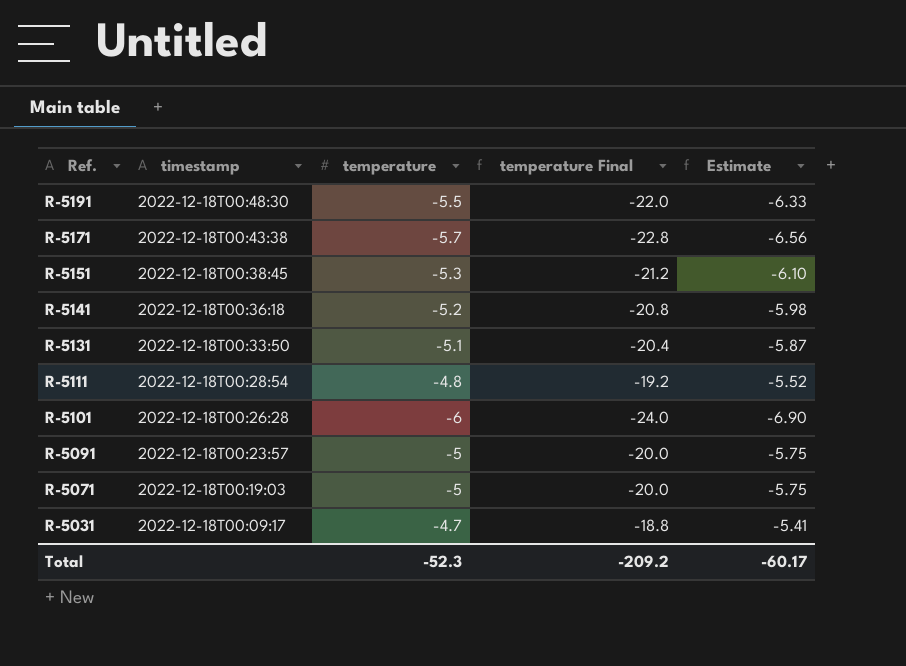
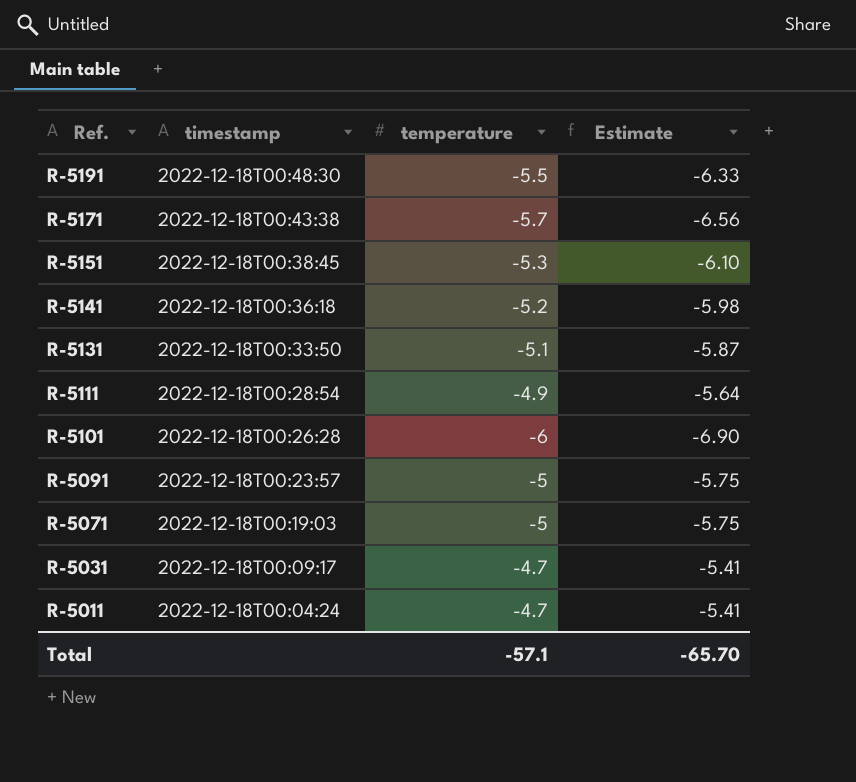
column temperature Final | formula: [temperature] * 4 -> none
R-5111 | temperature: -4.8 -> -4.9
R-5111 | Estimate: -5.52 -> -5.64
row R-5011: none -> 2022-12-18T00:04:24 | -4.7 | -5.41
Total | temperature: -52.3 -> -57.1
Total | Estimate: -60.17 -> -65.70

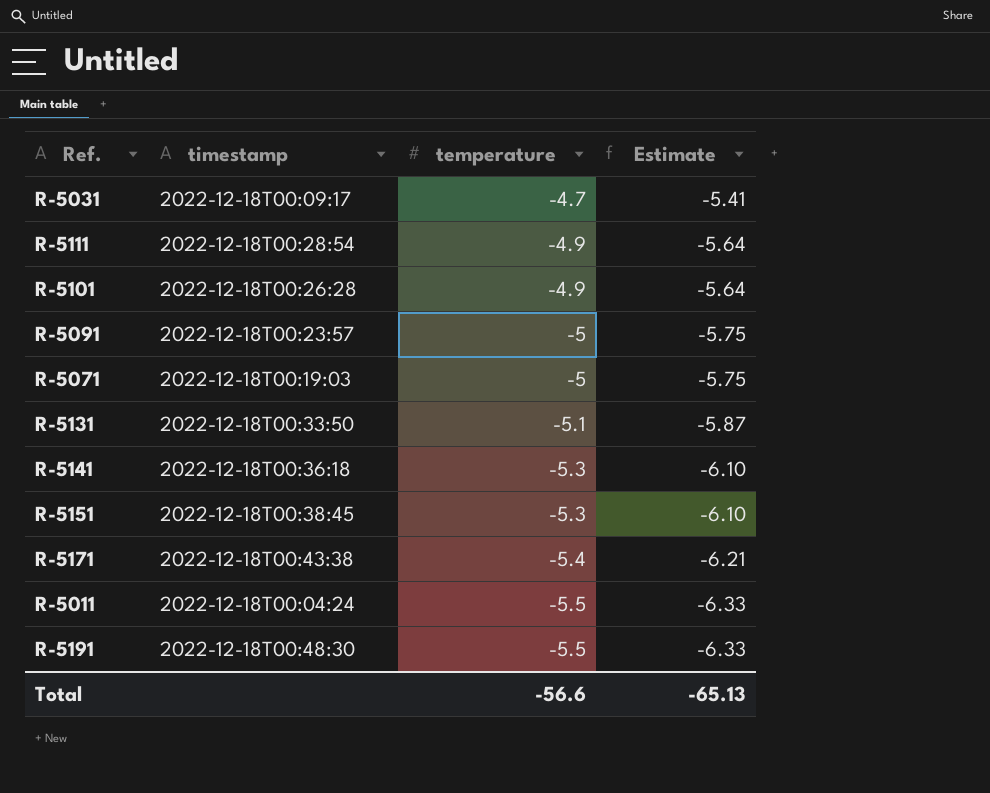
row order: Ref. descending -> temperature descending
R-5101 | temperature: -6 -> -4.9
R-5101 | Estimate: -6.90 -> -5.64
R-5141 | temperature: -5.2 -> -5.3
R-5141 | Estimate: -5.98 -> -6.10
R-5171 | temperature: -5.7 -> -5.4
R-5171 | Estimate: -6.56 -> -6.21
R-5011 | temperature: -4.7 -> -5.5
R-5011 | Estimate: -5.41 -> -6.33
Total | temperature: -57.1 -> -56.6
Total | Estimate: -65.70 -> -65.13

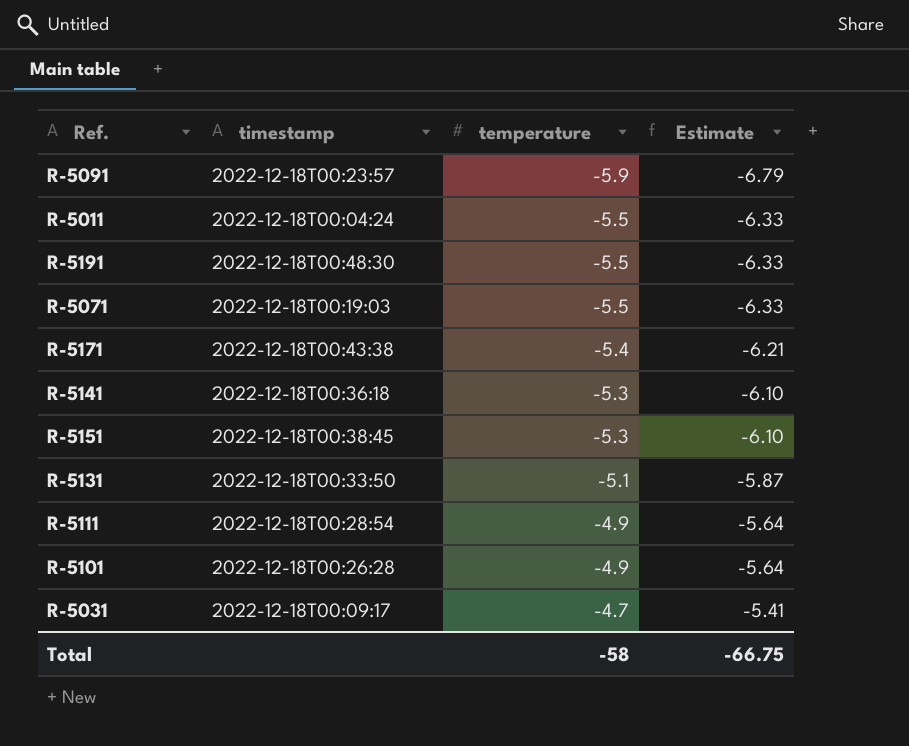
row order: temperature descending -> temperature ascending
R-5091 | temperature: -5 -> -5.9
R-5091 | Estimate: -5.75 -> -6.79
R-5071 | temperature: -5 -> -5.5
R-5071 | Estimate: -5.75 -> -6.33
Total | temperature: -56.6 -> -58
Total | Estimate: -65.13 -> -66.75

